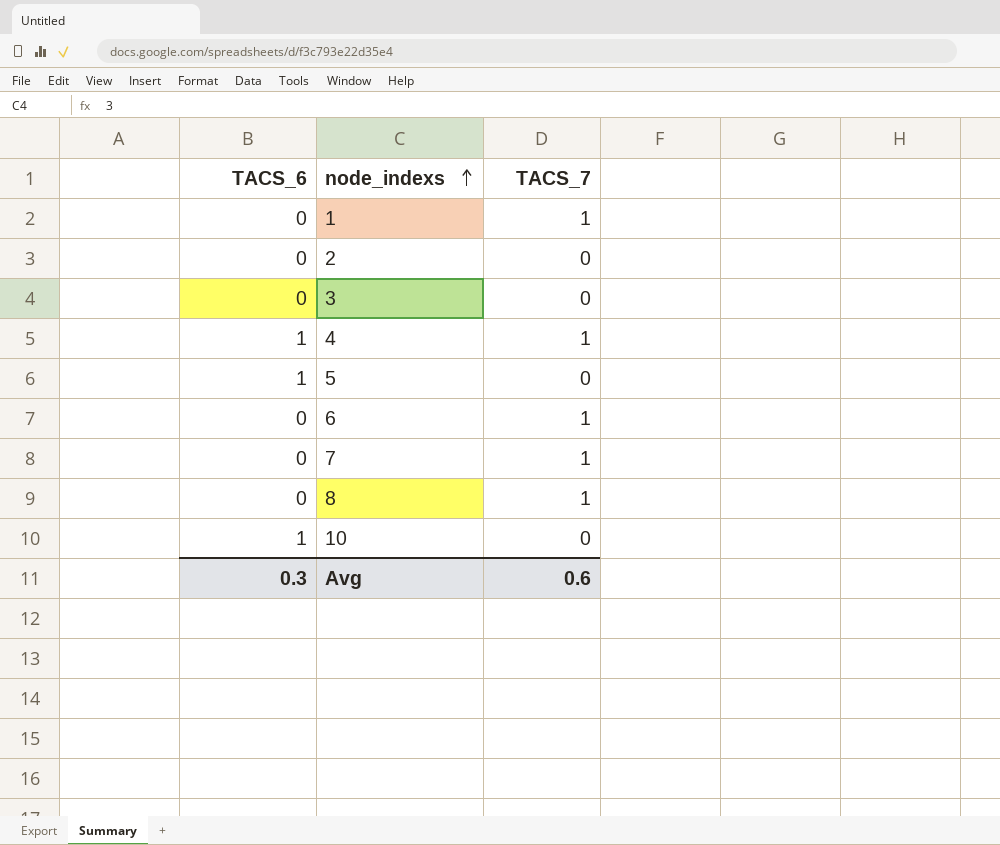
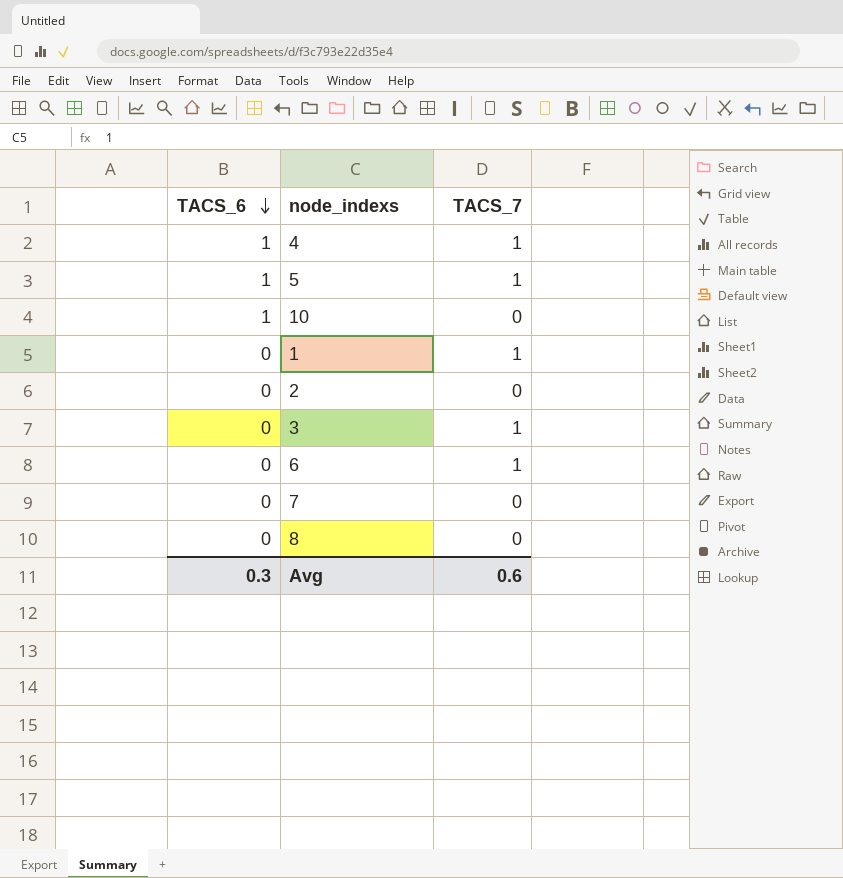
row order: node_indexs ascending -> TACS_6 descending
5 | TACS_7: 0 -> 1
3 | TACS_7: 0 -> 1
7 | TACS_7: 1 -> 0
8 | TACS_7: 1 -> 0

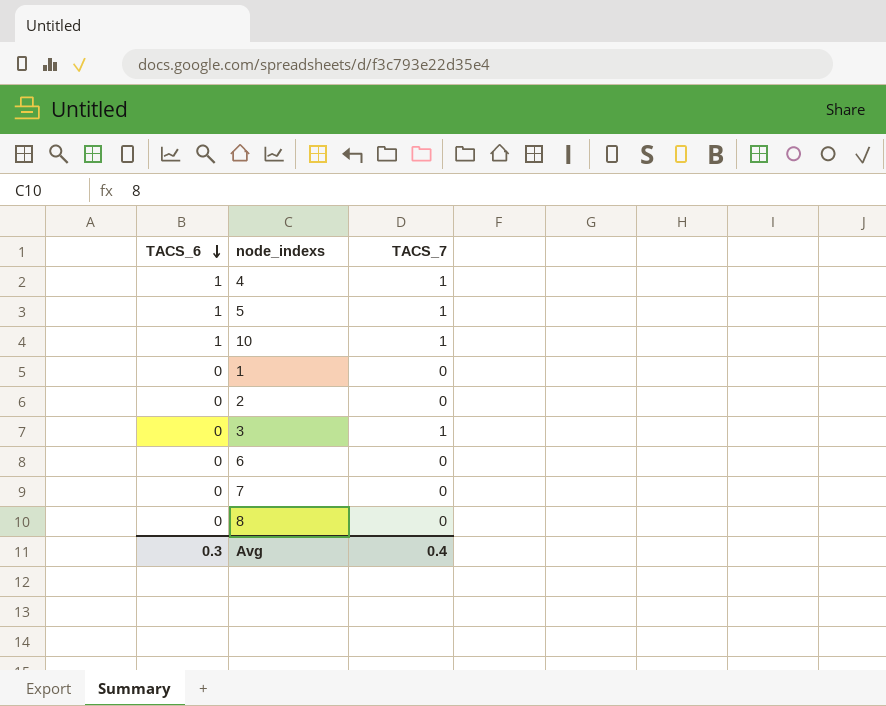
10 | TACS_7: 0 -> 1
1 | TACS_7: 1 -> 0
6 | TACS_7: 1 -> 0
Avg | TACS_7: 0.6 -> 0.4

